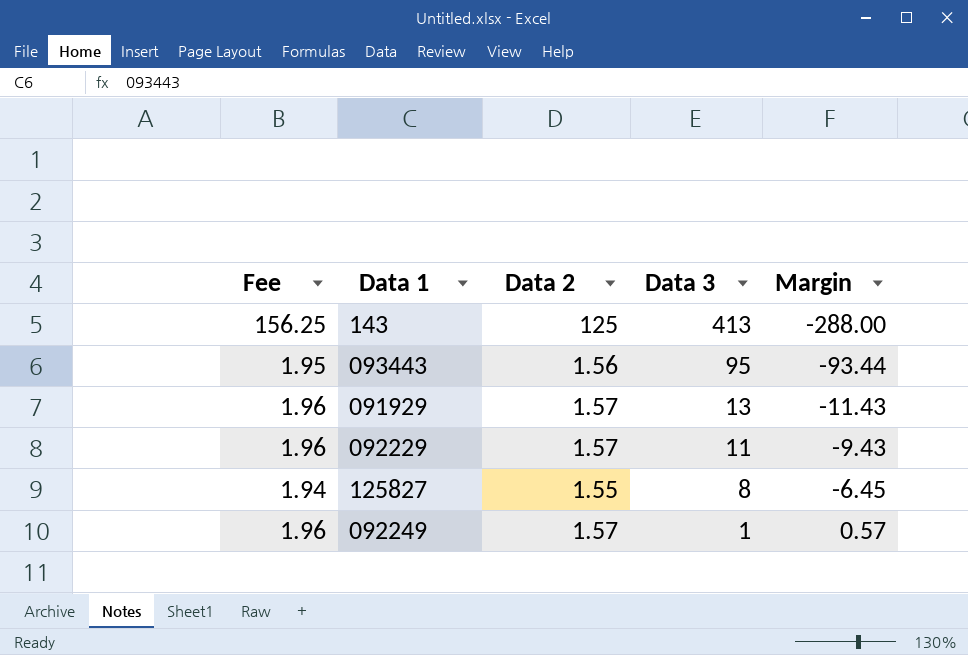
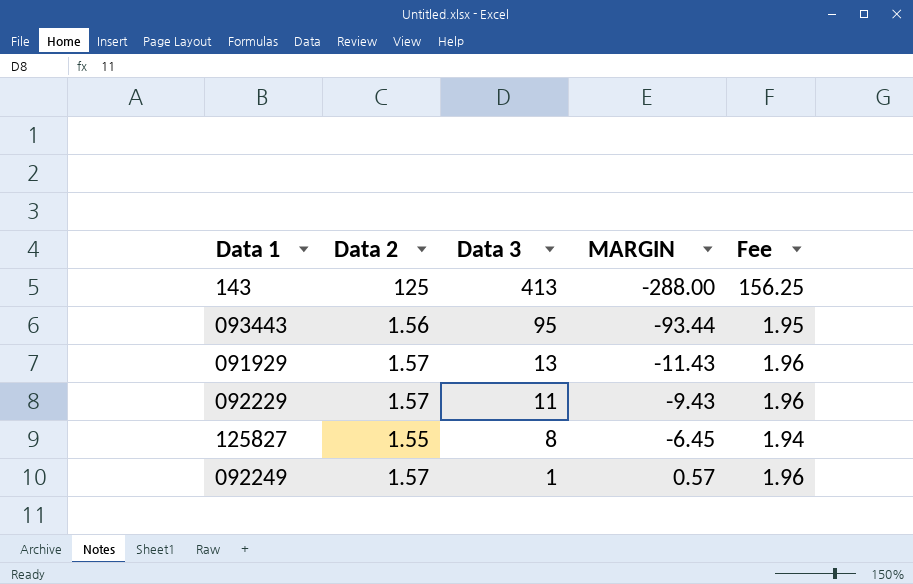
column name: Margin -> MARGIN
column Fee | position: 1 -> 5

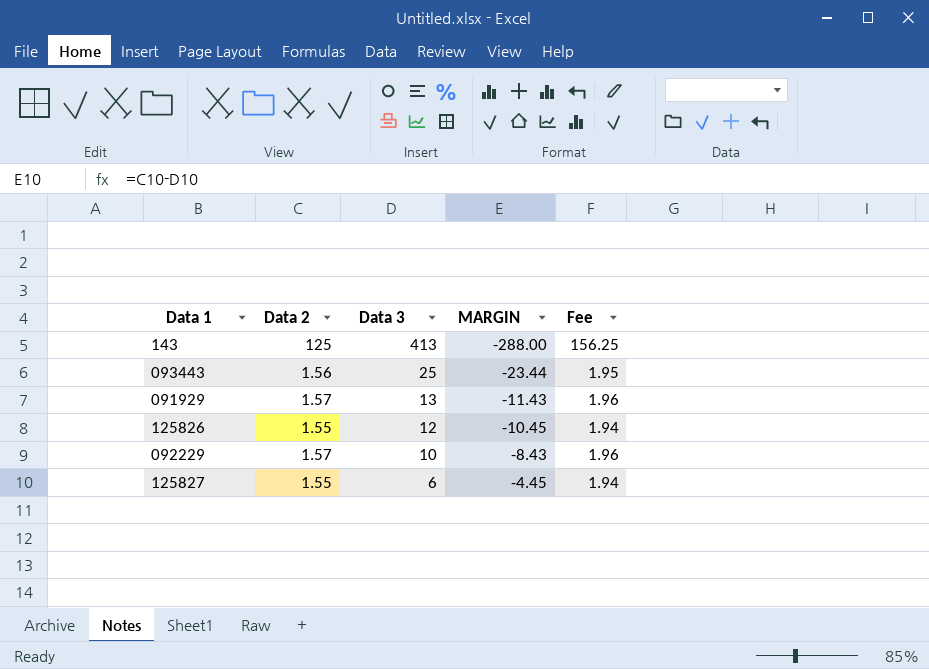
row 092249: 1.57 | 1 | 0.57 | 1.96 -> none
093443 | Data 3: 95 -> 25
093443 | MARGIN: -93.44 -> -23.44
row 125826: none -> 1.55 | 12 | -10.45 | 1.94
092229 | Data 3: 11 -> 10
092229 | MARGIN: -9.43 -> -8.43
125827 | Data 3: 8 -> 6
125827 | MARGIN: -6.45 -> -4.45

